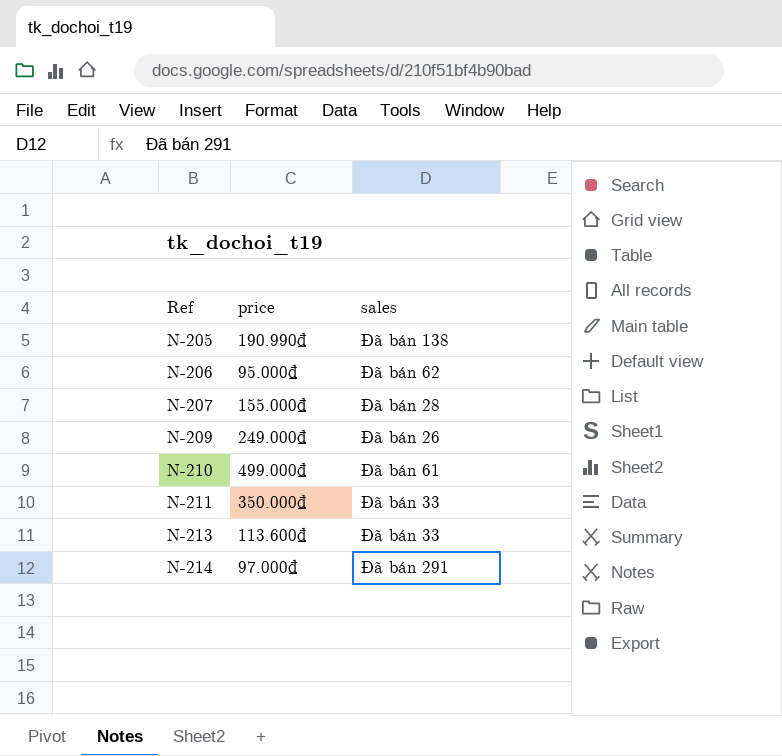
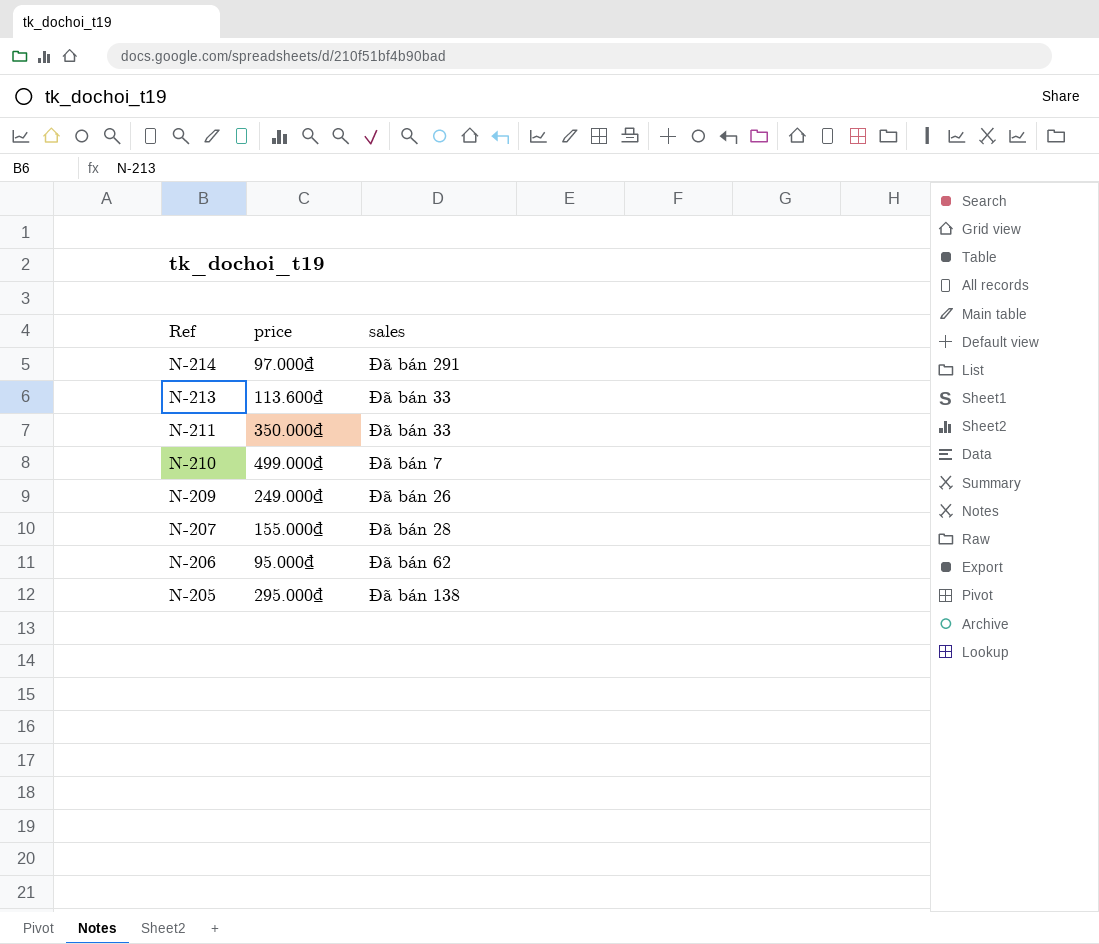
row order: Ref ascending -> Ref descending
N-210 | sales: Đã bán 61 -> Đã bán 7
N-205 | price: 190.990₫ -> 295.000₫

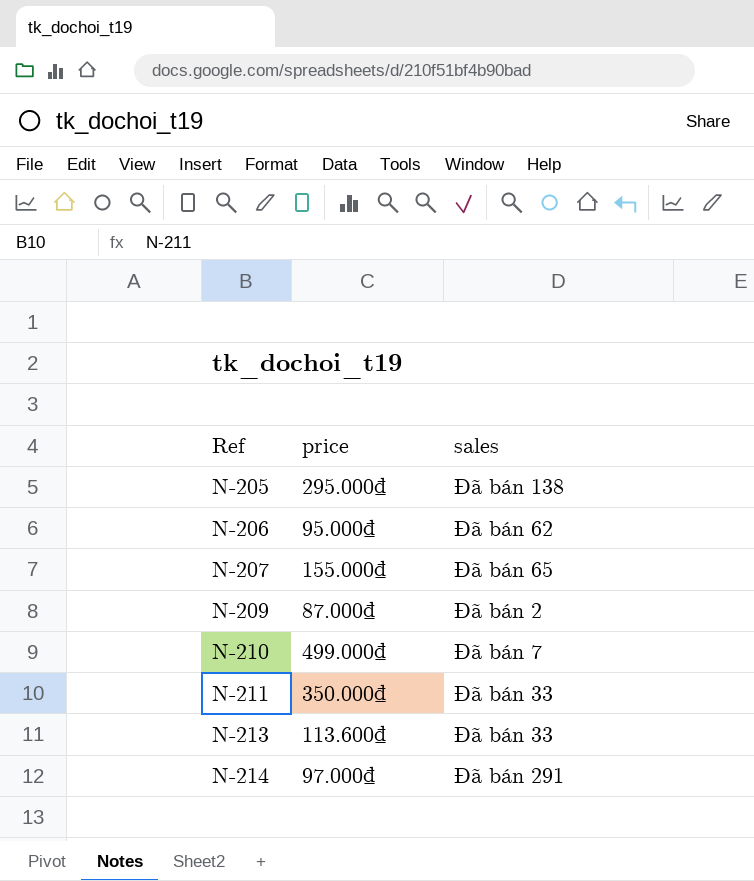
row order: Ref descending -> Ref ascending
N-207 | sales: Đã bán 28 -> Đã bán 65
N-209 | price: 249.000₫ -> 87.000₫
N-209 | sales: Đã bán 26 -> Đã bán 2

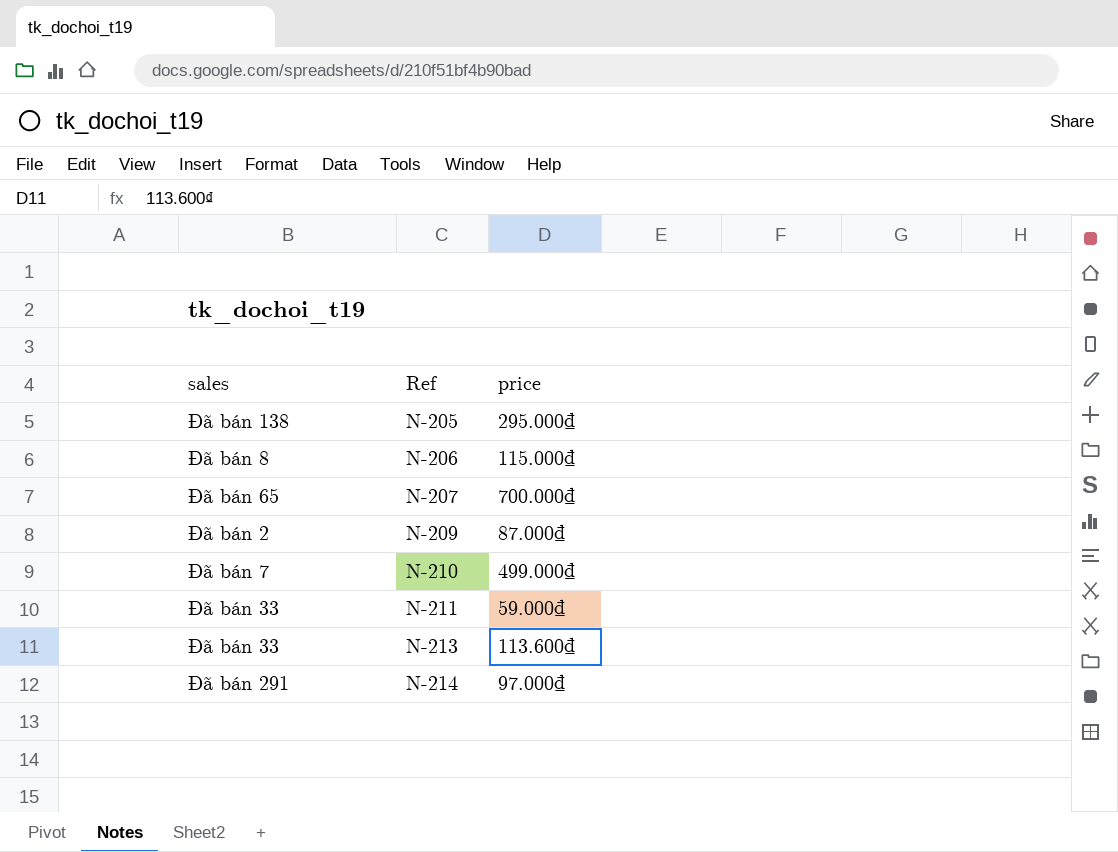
column sales | position: 3 -> 1
N-206 | sales: Đã bán 62 -> Đã bán 8
N-206 | price: 95.000₫ -> 115.000₫
N-207 | price: 155.000₫ -> 700.000₫
N-211 | price: 350.000₫ -> 59.000₫

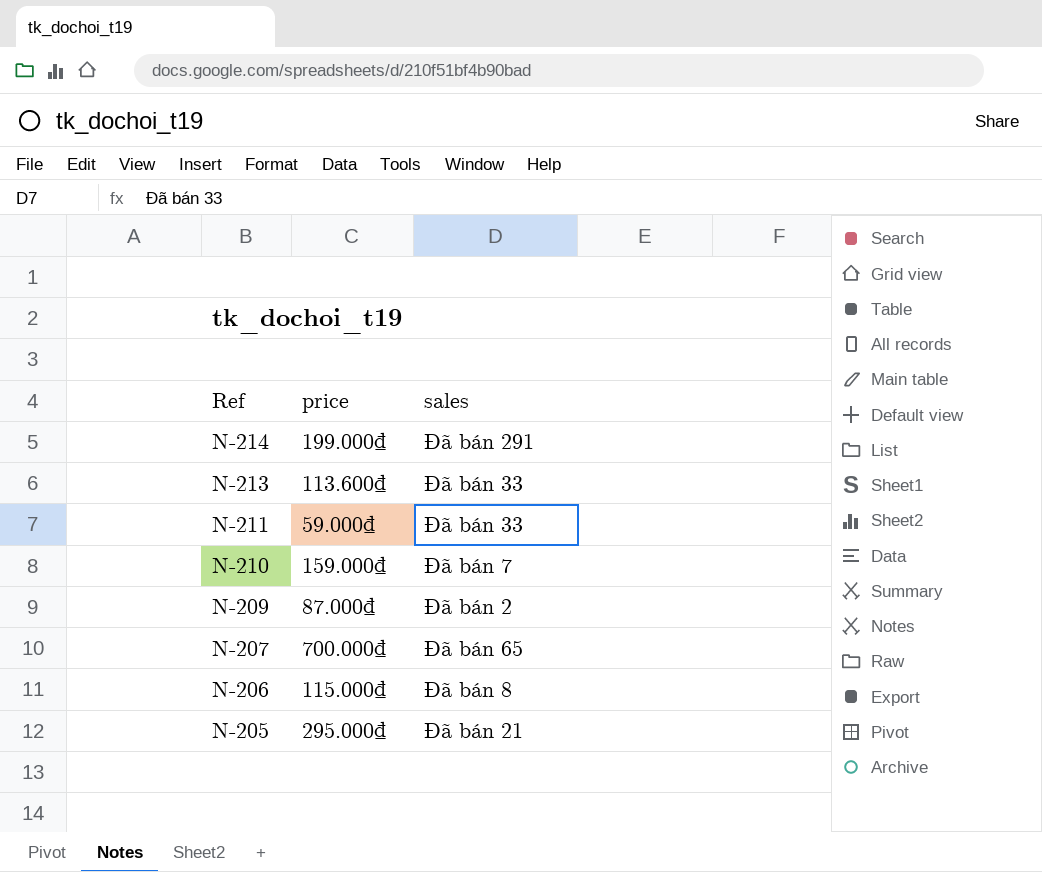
row order: Ref ascending -> Ref descending
column sales | position: 1 -> 3
N-214 | price: 97.000₫ -> 199.000₫
N-210 | price: 499.000₫ -> 159.000₫
N-205 | sales: Đã bán 138 -> Đã bán 21

